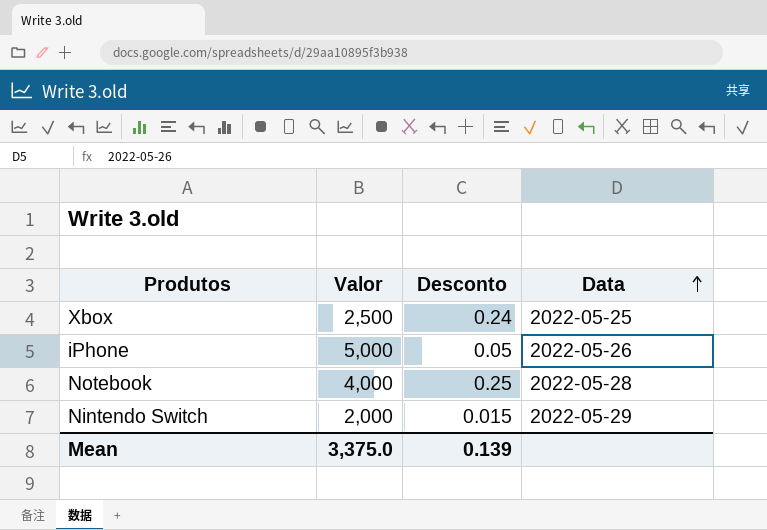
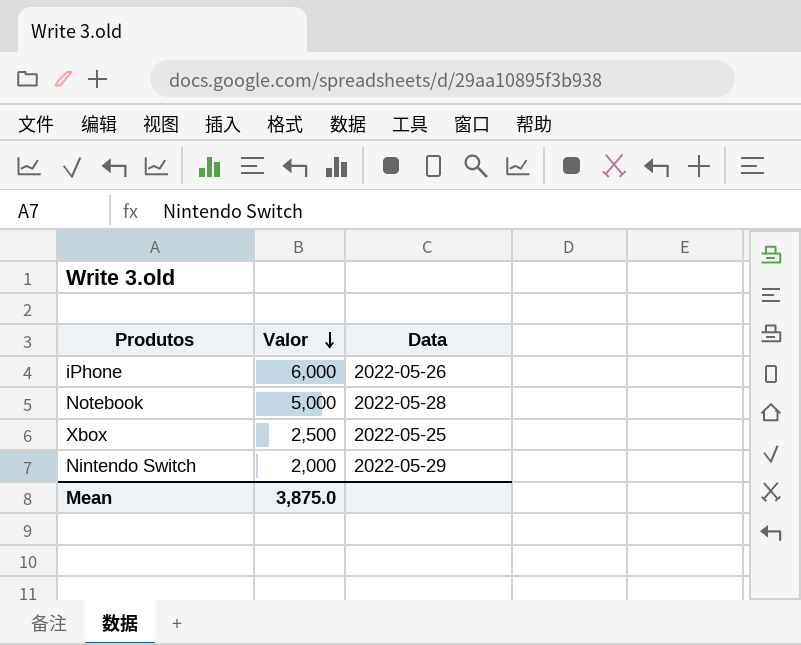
row order: Data ascending -> Valor descending
column Desconto | position: 3 -> none
iPhone | Valor: 5,000 -> 6,000
Notebook | Valor: 4,000 -> 5,000
Mean | Valor: 3,375.0 -> 3,875.0

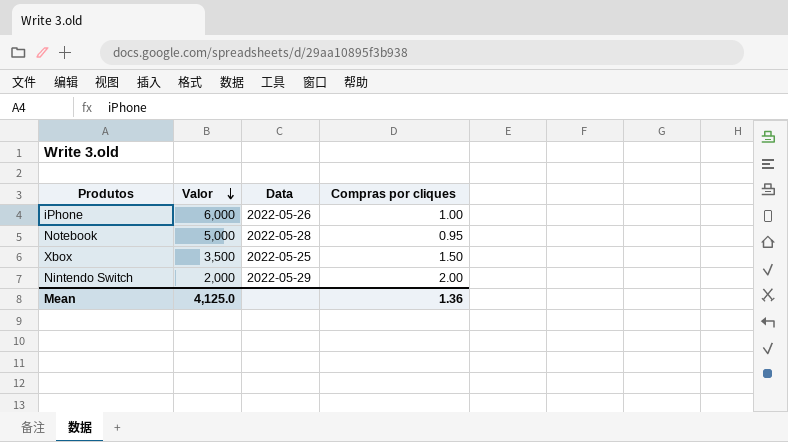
column Compras por cliques | position: none -> 4
Xbox | Valor: 2,500 -> 3,500
Mean | Valor: 3,875.0 -> 4,125.0

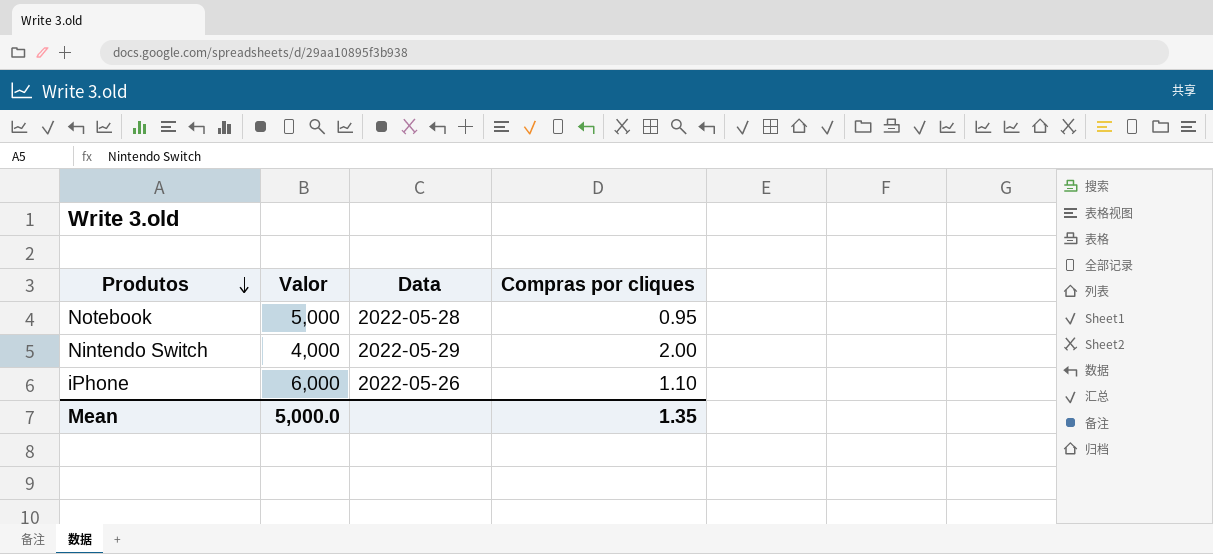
row order: Valor descending -> Produtos descending
row Xbox: 3,500 | 2022-05-25 | 1.50 -> none
Nintendo Switch | Valor: 2,000 -> 4,000
iPhone | Compras por cliques: 1.00 -> 1.10
Mean | Valor: 4,125.0 -> 5,000.0
Mean | Compras por cliques: 1.36 -> 1.35

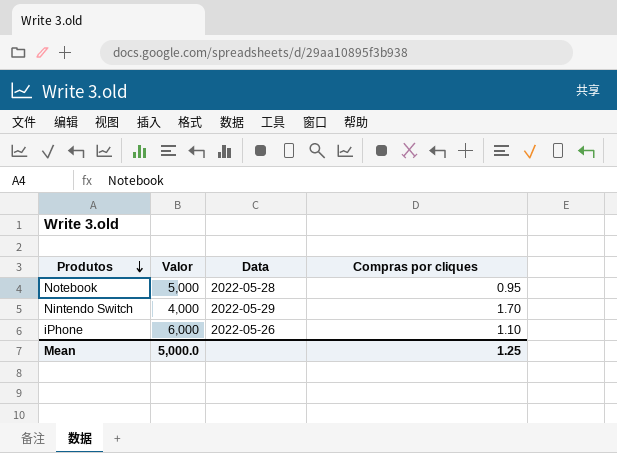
Nintendo Switch | Compras por cliques: 2.00 -> 1.70
Mean | Compras por cliques: 1.35 -> 1.25

